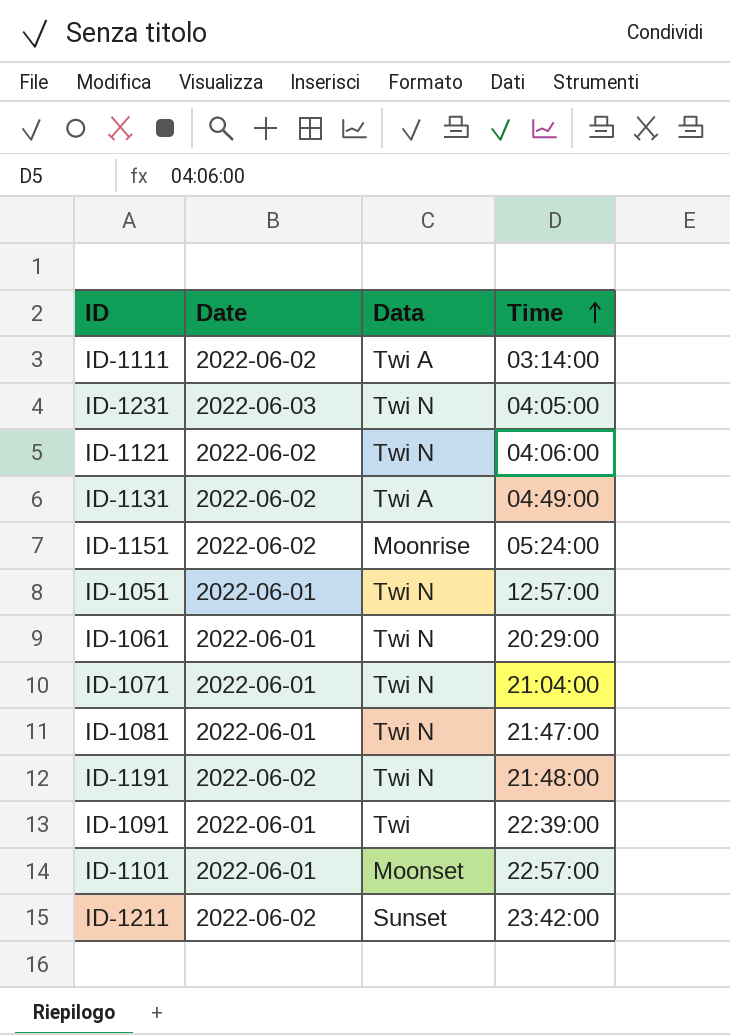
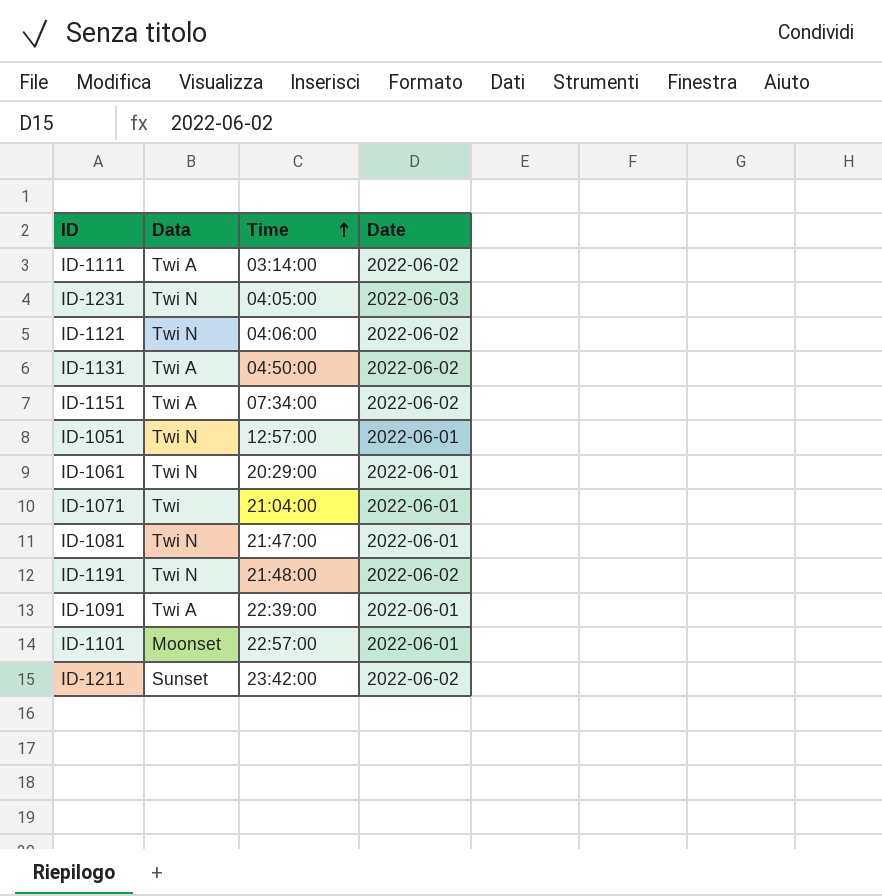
column Date | position: 2 -> 4
ID-1131 | Time: 04:49:00 -> 04:50:00
ID-1151 | Data: Moonrise -> Twi A
ID-1151 | Time: 05:24:00 -> 07:34:00
ID-1071 | Data: Twi N -> Twi
ID-1091 | Data: Twi -> Twi A

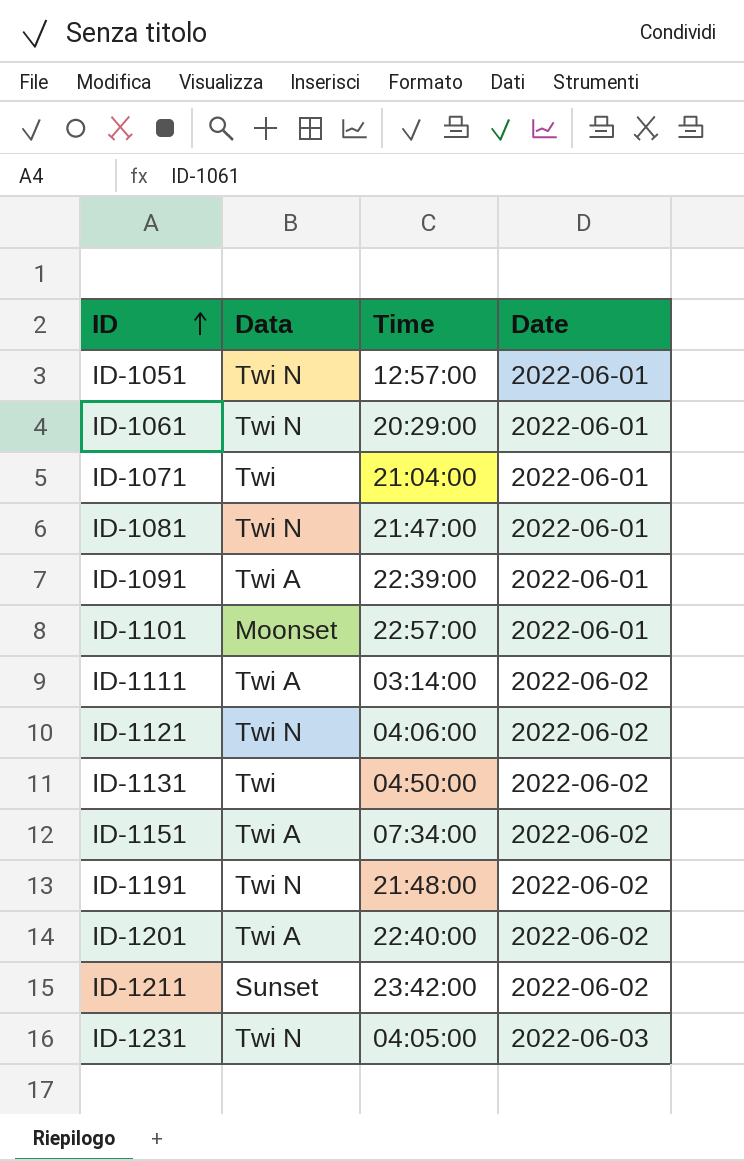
row order: Time ascending -> ID ascending
ID-1131 | Data: Twi A -> Twi
row ID-1201: none -> Twi A | 22:40:00 | 2022-06-02

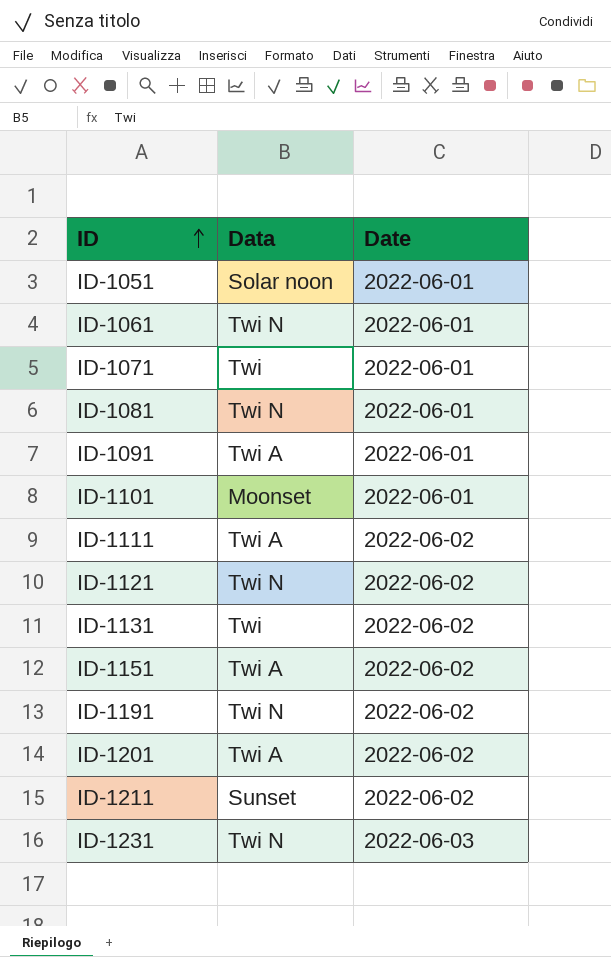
column Time | position: 3 -> none
ID-1051 | Data: Twi N -> Solar noon

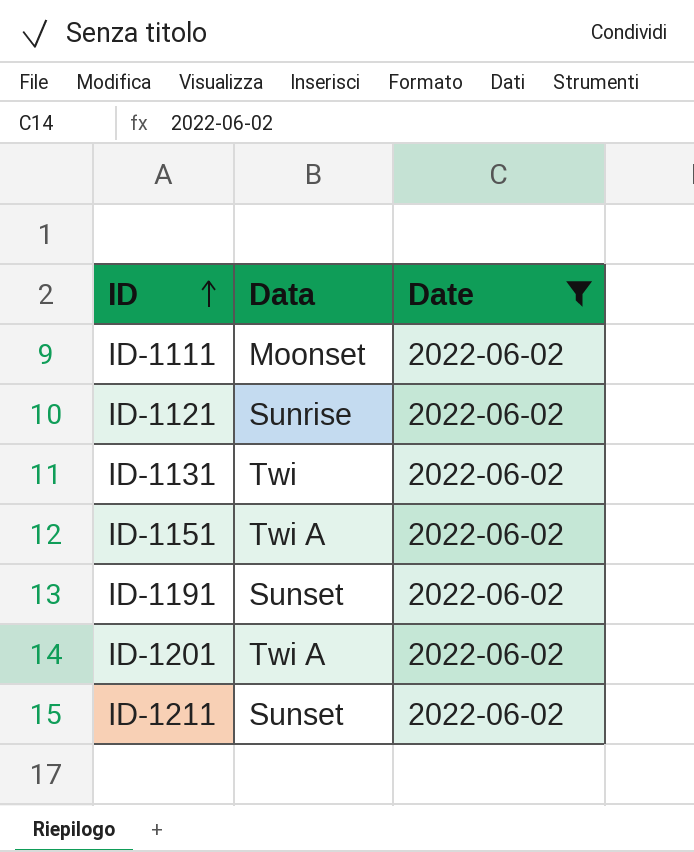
filter: none -> Date = 2022-06-02
ID-1111 | Data: Twi A -> Moonset
ID-1121 | Data: Twi N -> Sunrise
ID-1191 | Data: Twi N -> Sunset

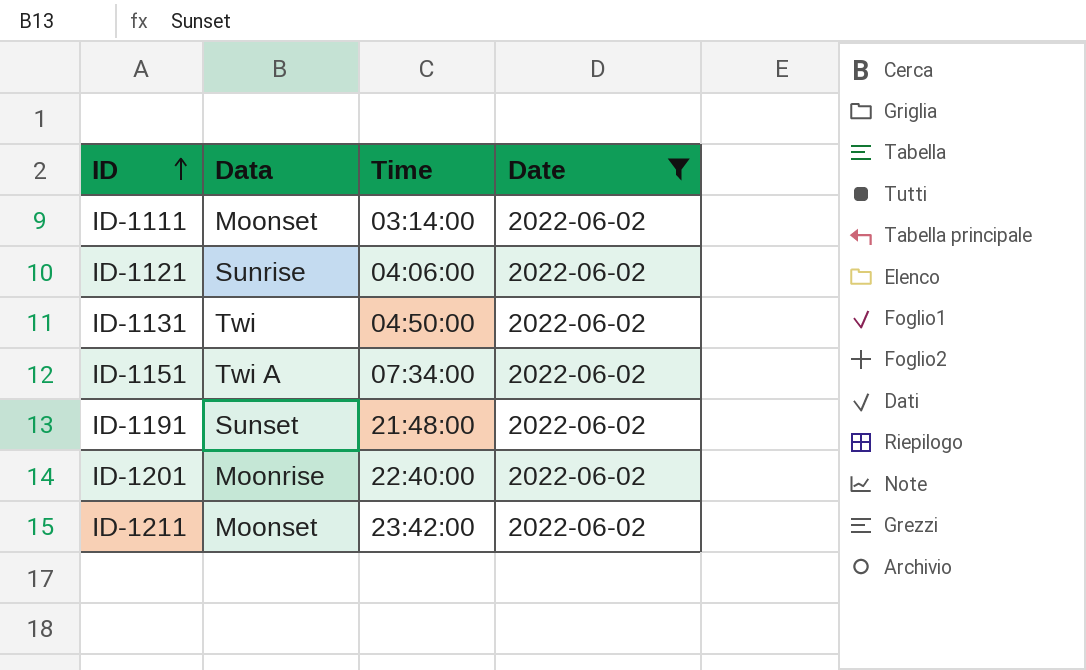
column Time | position: none -> 3
ID-1201 | Data: Twi A -> Moonrise
ID-1211 | Data: Sunset -> Moonset

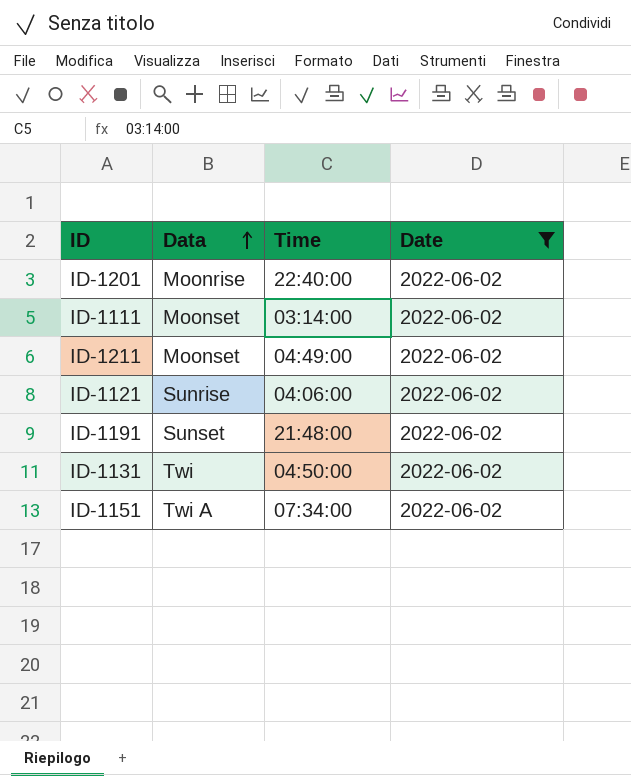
row order: ID ascending -> Data ascending
ID-1211 | Time: 23:42:00 -> 04:49:00

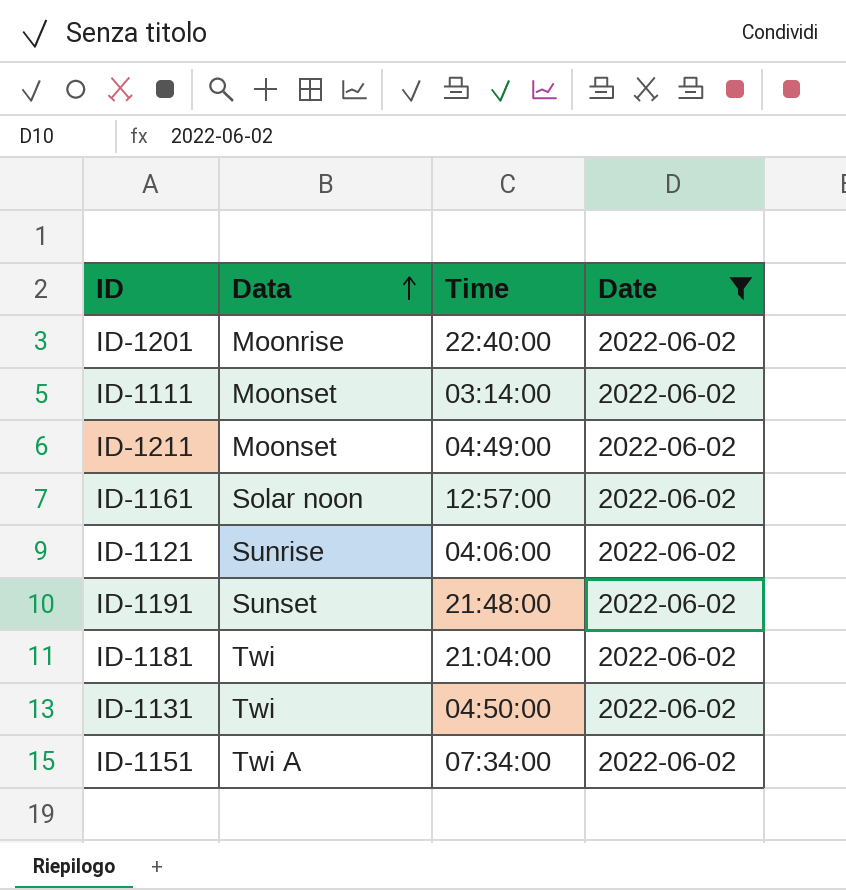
row ID-1161: none -> Solar noon | 12:57:00 | 2022-06-02
row ID-1181: none -> Twi | 21:04:00 | 2022-06-02

